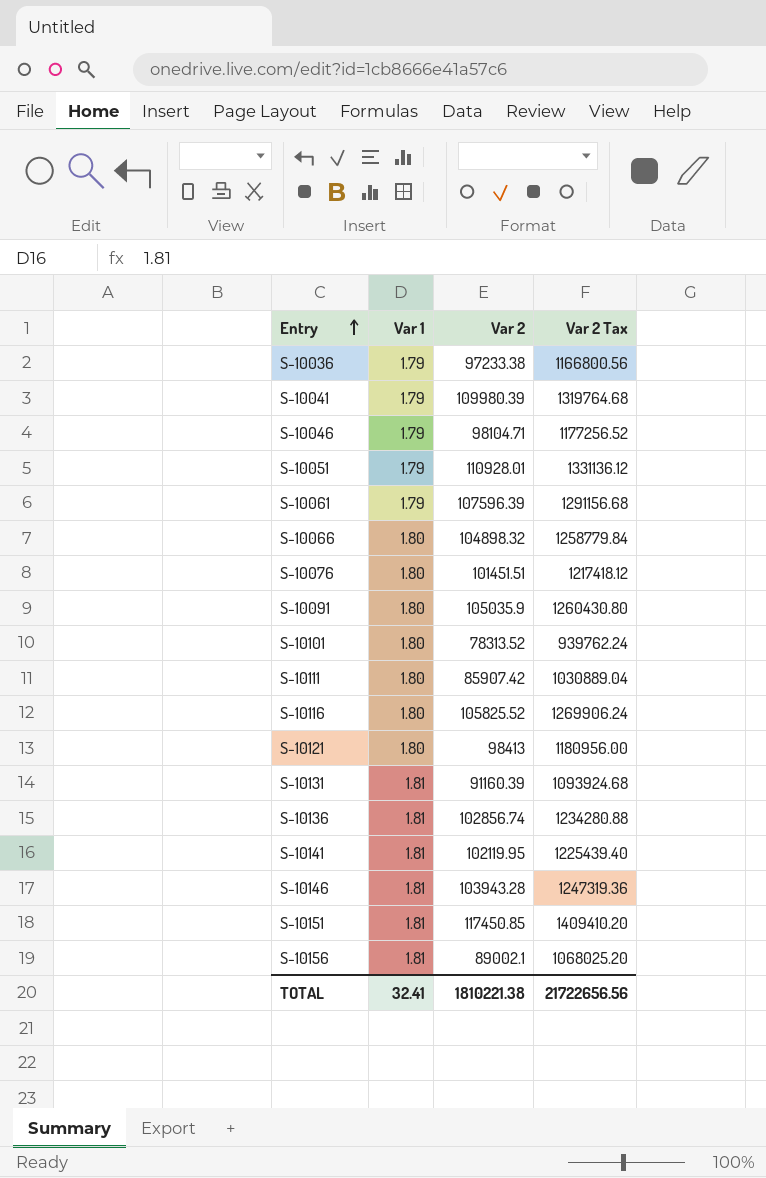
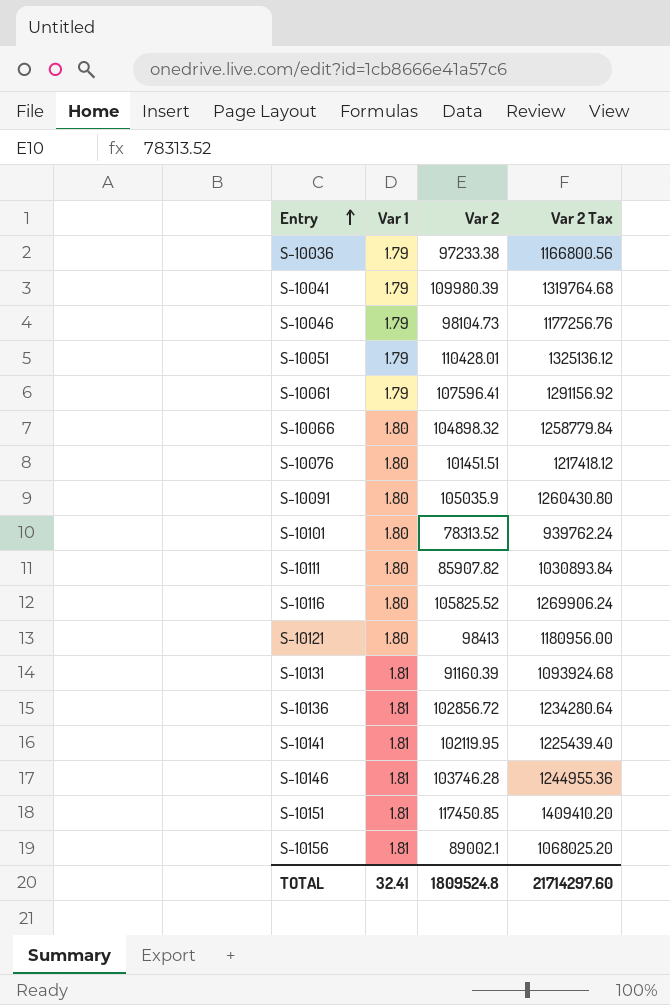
S-10046 | Var 2: 98104.71 -> 98104.73
S-10046 | Var 2 Tax: 1177256.52 -> 1177256.76
S-10051 | Var 2: 110928.01 -> 110428.01
S-10051 | Var 2 Tax: 1331136.12 -> 1325136.12
S-10061 | Var 2: 107596.39 -> 107596.41
S-10061 | Var 2 Tax: 1291156.68 -> 1291156.92
S-10111 | Var 2: 85907.42 -> 85907.82
S-10111 | Var 2 Tax: 1030889.04 -> 1030893.84
S-10136 | Var 2: 102856.74 -> 102856.72
S-10136 | Var 2 Tax: 1234280.88 -> 1234280.64
S-10146 | Var 2: 103943.28 -> 103746.28
S-10146 | Var 2 Tax: 1247319.36 -> 1244955.36
TOTAL | Var 2: 1810221.38 -> 1809524.8
TOTAL | Var 2 Tax: 21722656.56 -> 21714297.60

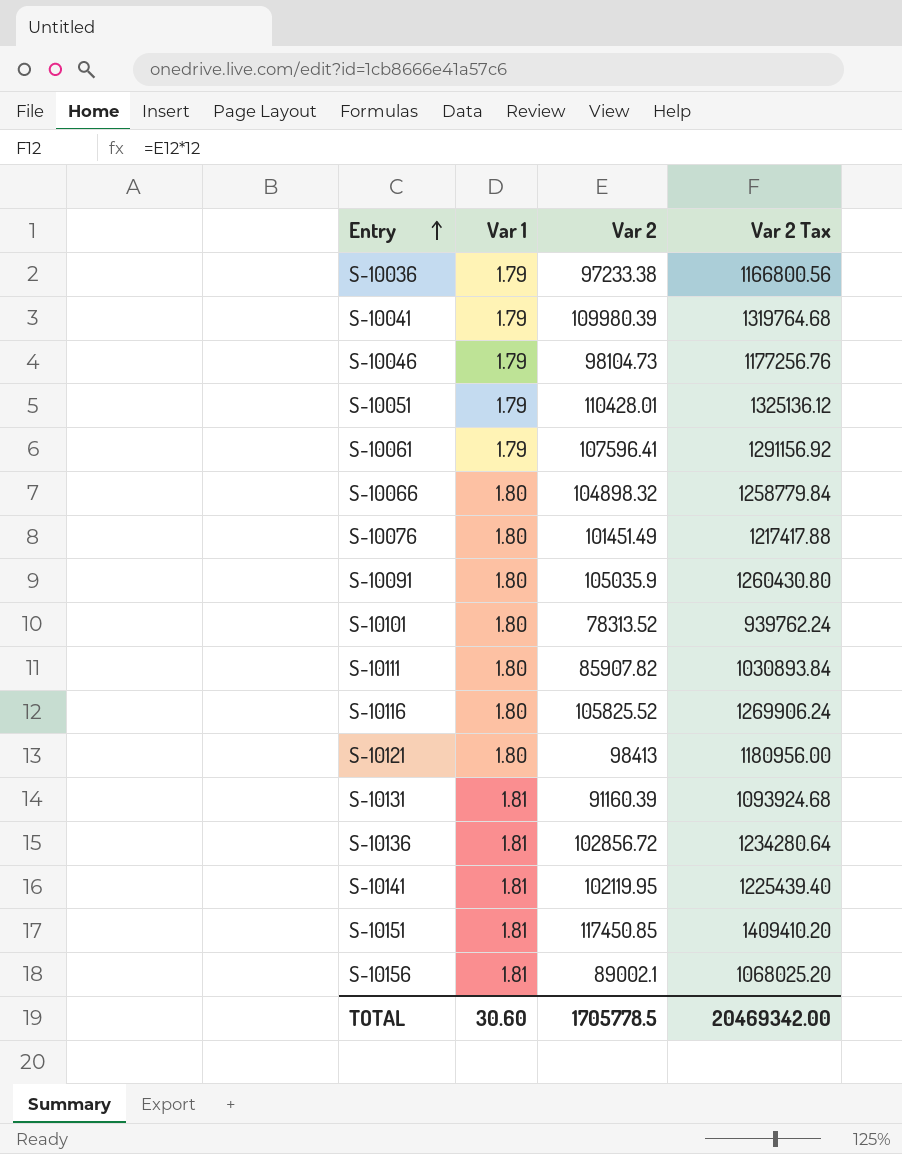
row S-10146: 1.81 | 103746.28 | 1244955.36 -> none
S-10076 | Var 2: 101451.51 -> 101451.49
S-10076 | Var 2 Tax: 1217418.12 -> 1217417.88
TOTAL | Var 1: 32.41 -> 30.60
TOTAL | Var 2: 1809524.8 -> 1705778.5
TOTAL | Var 2 Tax: 21714297.60 -> 20469342.00

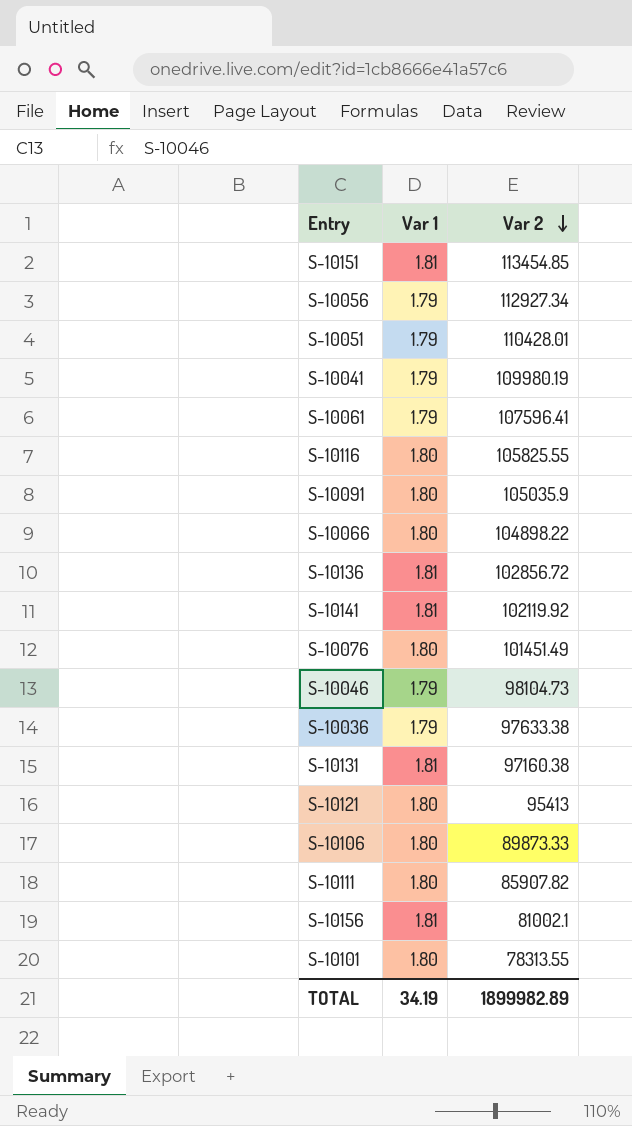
row order: Entry ascending -> Var 2 descending
column Var 2 Tax | formula: [Var 2] * 12 -> none
S-10151 | Var 2: 117450.85 -> 113454.85
row S-10056: none -> 1.79 | 112927.34
S-10041 | Var 2: 109980.39 -> 109980.19
S-10116 | Var 2: 105825.52 -> 105825.55
S-10066 | Var 2: 104898.32 -> 104898.22
S-10141 | Var 2: 102119.95 -> 102119.92
S-10036 | Var 2: 97233.38 -> 97633.38
S-10131 | Var 2: 91160.39 -> 97160.38
S-10121 | Var 2: 98413 -> 95413
row S-10106: none -> 1.80 | 89873.33
S-10156 | Var 2: 89002.1 -> 81002.1
S-10101 | Var 2: 78313.52 -> 78313.55
TOTAL | Var 1: 30.60 -> 34.19
TOTAL | Var 2: 1705778.5 -> 1899982.89

